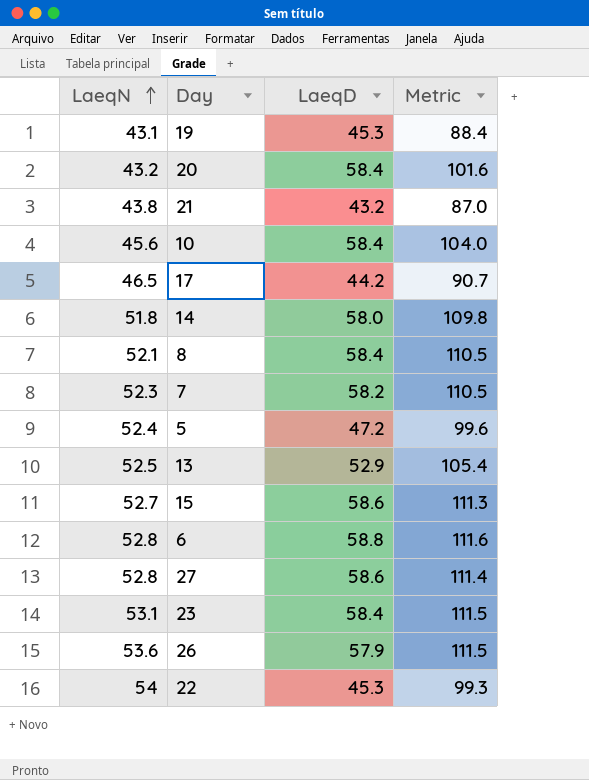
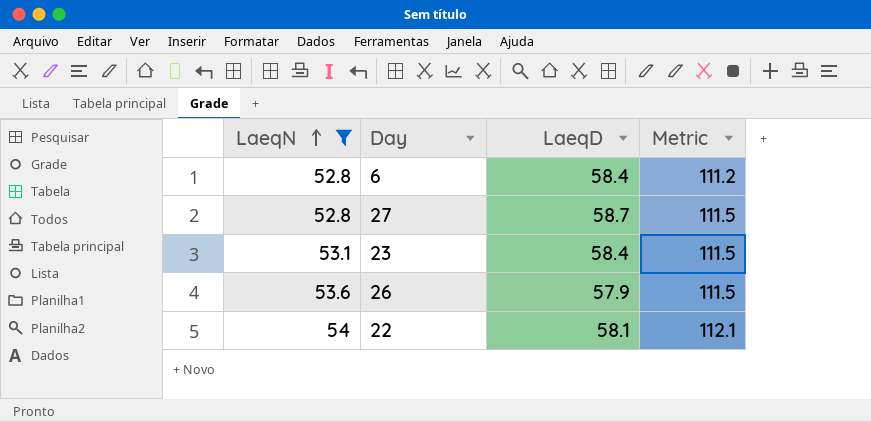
filter: none -> LaeqN >= 52.8
6 | LaeqD: 58.8 -> 58.4
6 | Metric: 111.6 -> 111.2
27 | LaeqD: 58.6 -> 58.7
27 | Metric: 111.4 -> 111.5
22 | LaeqD: 45.3 -> 58.1
22 | Metric: 99.3 -> 112.1

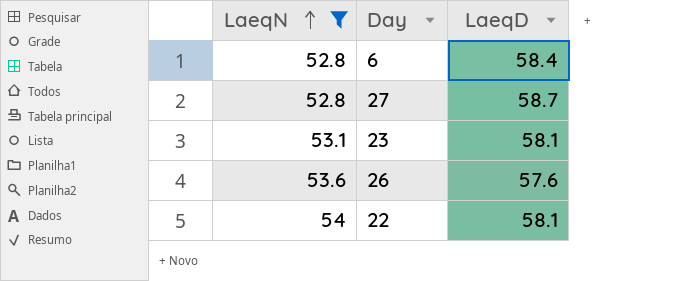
column Metric | formula: [LaeqN] + [LaeqD] -> none
23 | LaeqD: 58.4 -> 58.1
26 | LaeqD: 57.9 -> 57.6

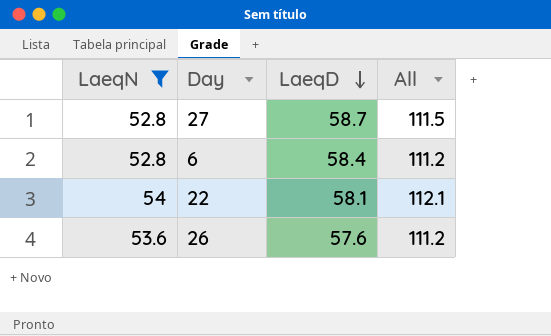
row order: LaeqN ascending -> LaeqD descending
column All | formula: none -> [LaeqN] + [LaeqD]
row 23: 53.1 | 58.1 -> none

